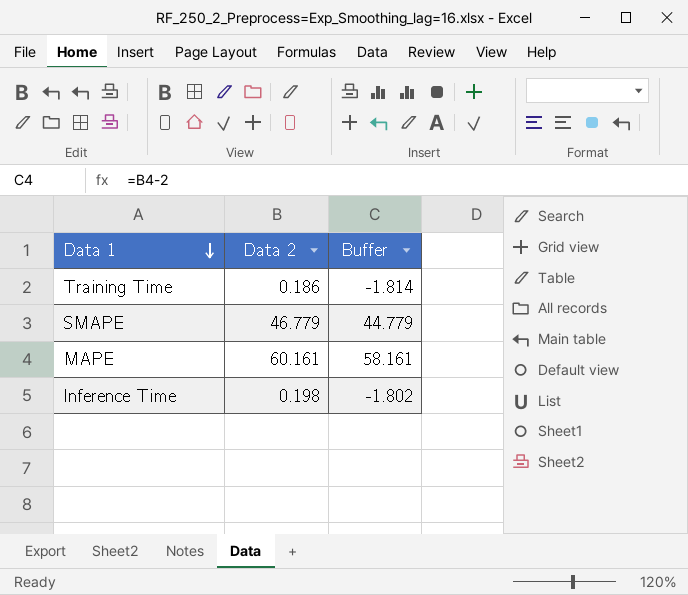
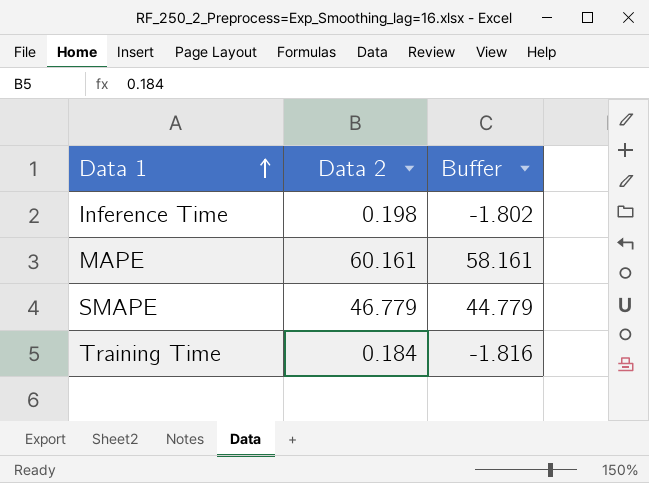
row order: Data 1 descending -> Data 1 ascending
Training Time | Data 2: 0.186 -> 0.184
Training Time | Buffer: -1.814 -> -1.816

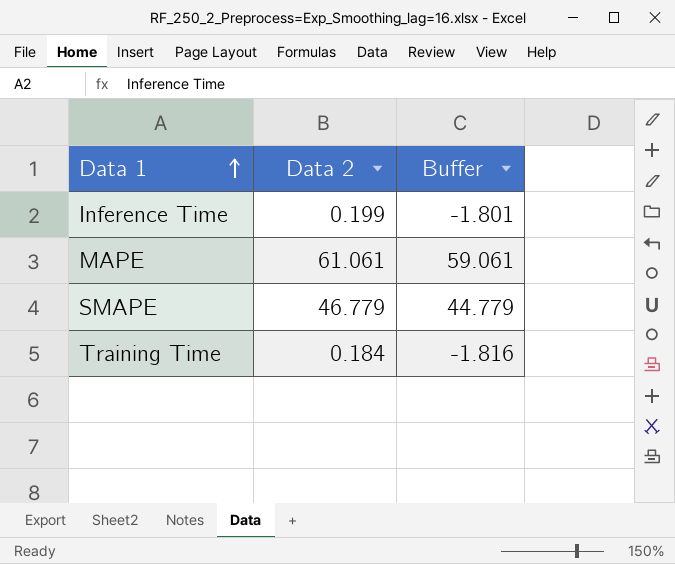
Inference Time | Data 2: 0.198 -> 0.199
Inference Time | Buffer: -1.802 -> -1.801
MAPE | Data 2: 60.161 -> 61.061
MAPE | Buffer: 58.161 -> 59.061

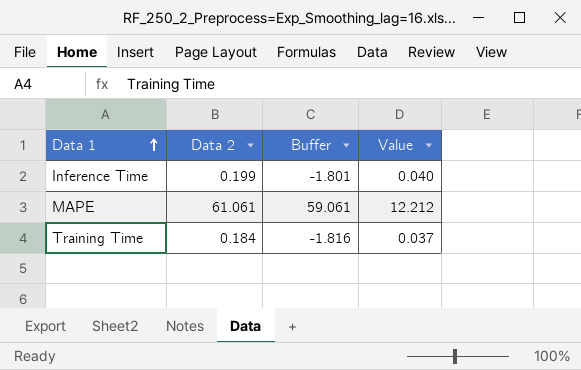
column Value | formula: none -> [Data 2] * 0.2
row SMAPE: 46.779 | 44.779 -> none

